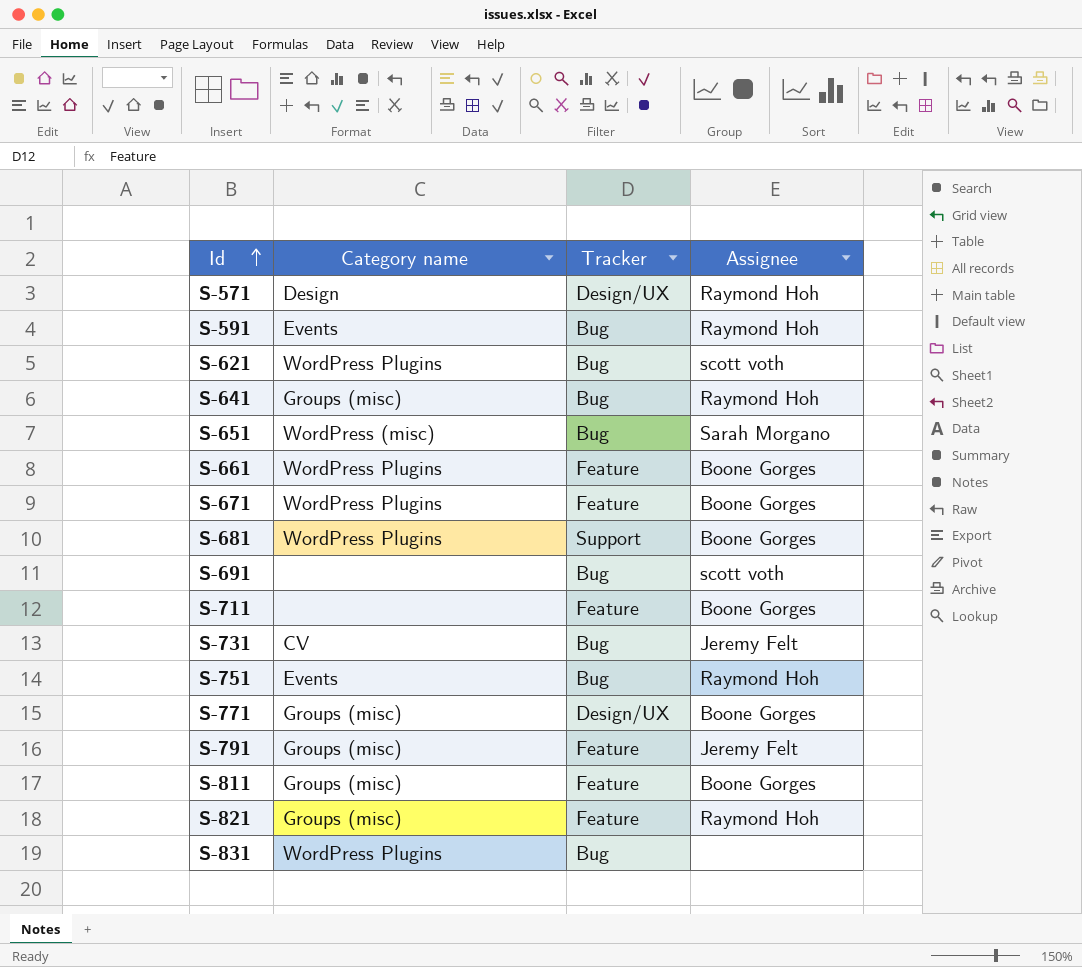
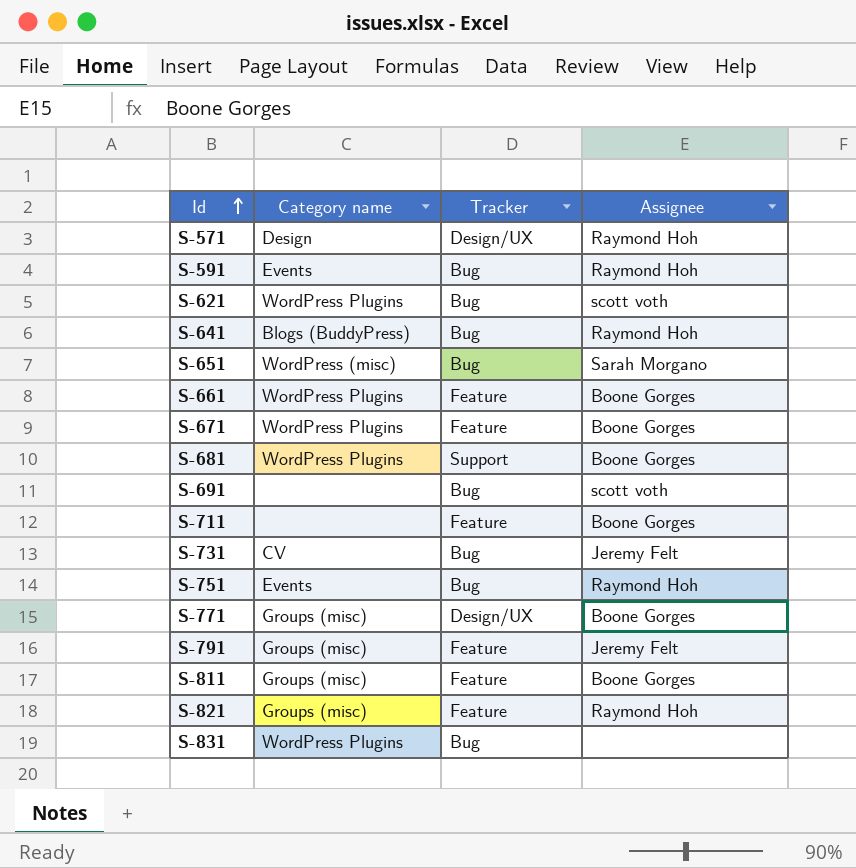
S-641 | Category name: Groups (misc) -> Blogs (BuddyPress)

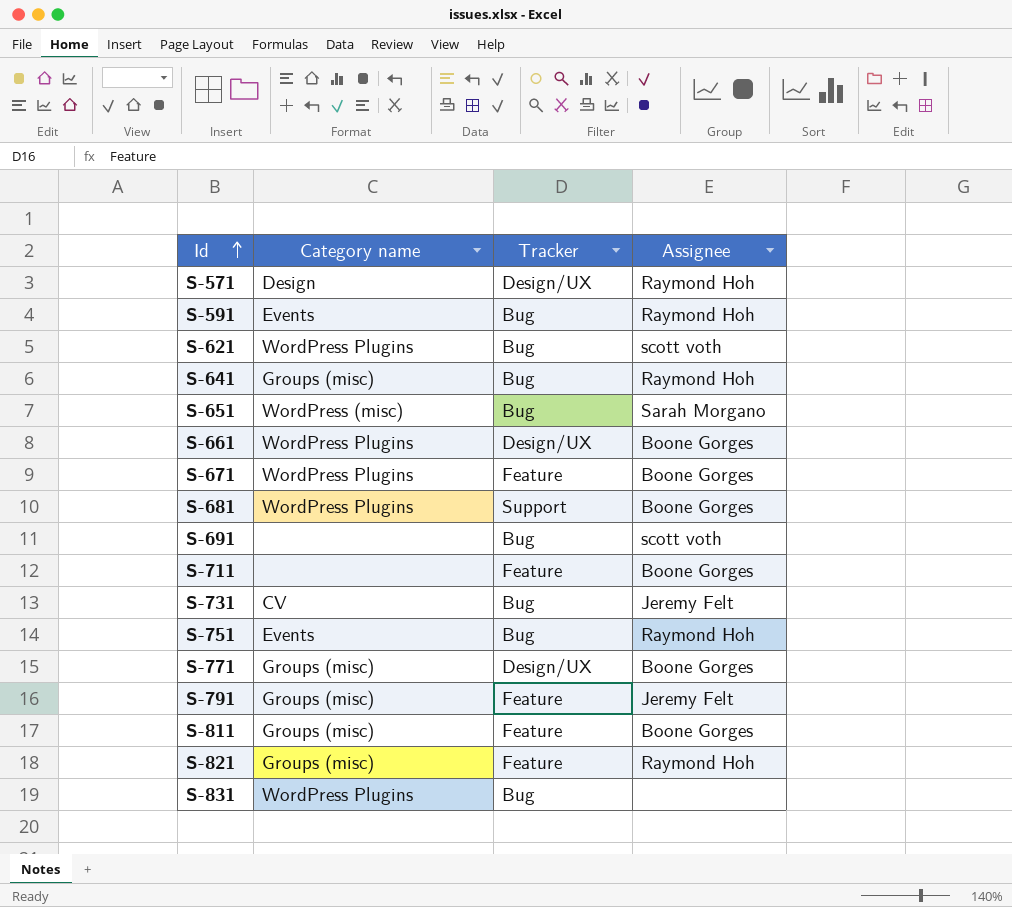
S-641 | Category name: Blogs (BuddyPress) -> Groups (misc)
S-661 | Tracker: Feature -> Design/UX

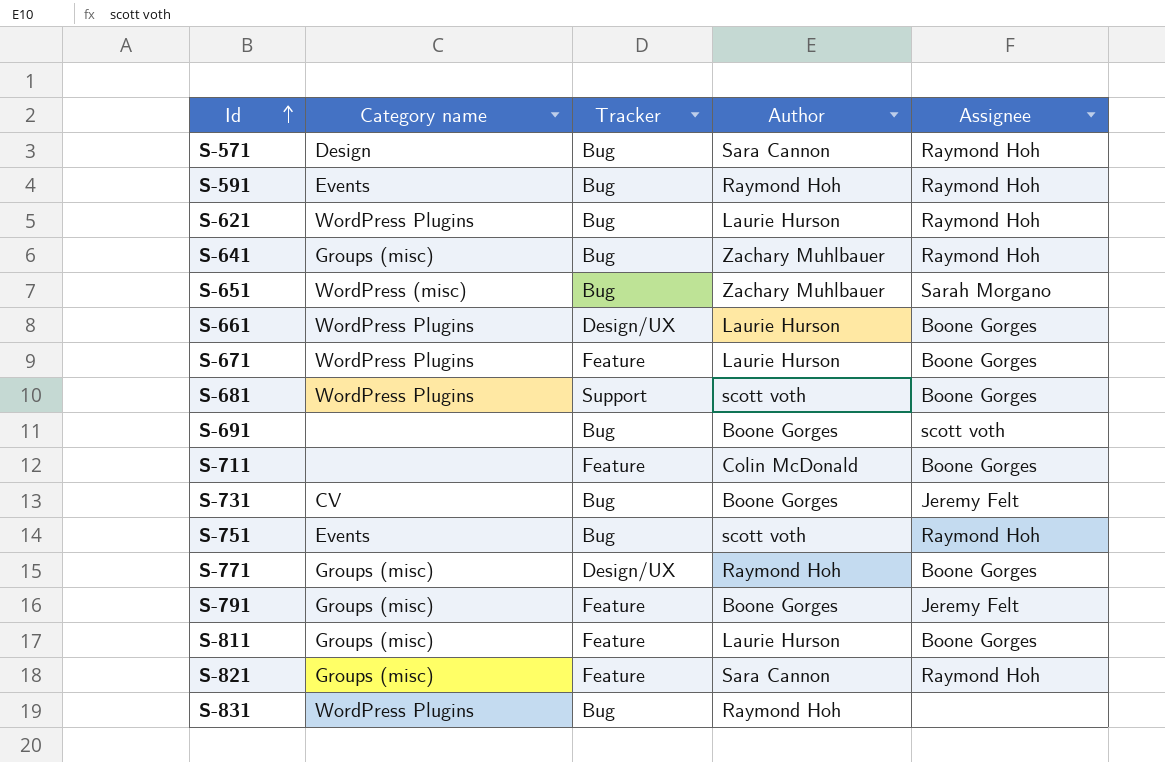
column Author | position: none -> 4
S-571 | Tracker: Design/UX -> Bug
S-621 | Assignee: scott voth -> Raymond Hoh

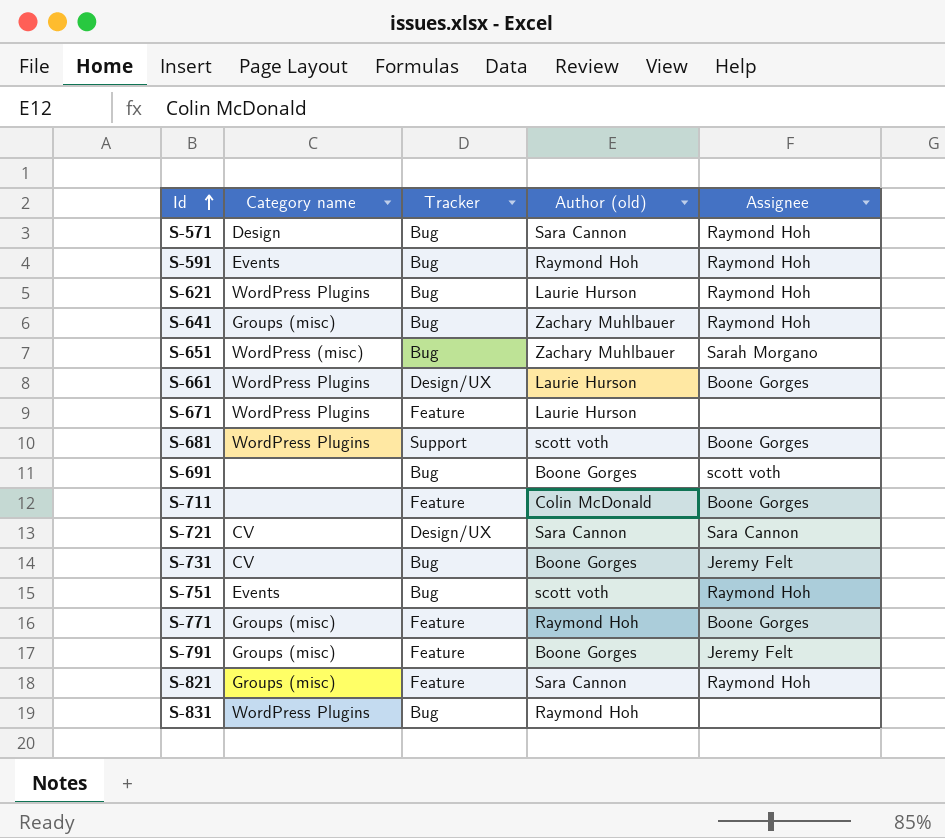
column name: Author -> Author (old)
row S-811: Groups (misc) | Feature | Laurie Hurson | Boone Gorges -> none
S-671 | Assignee: Boone Gorges -> none
row S-721: none -> CV | Design/UX | Sara Cannon | Sara Cannon
S-771 | Tracker: Design/UX -> Feature

